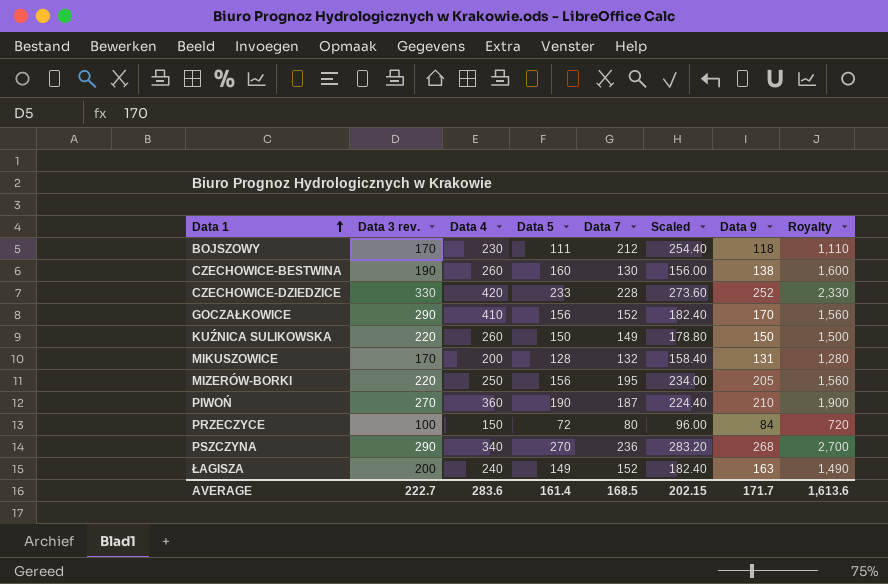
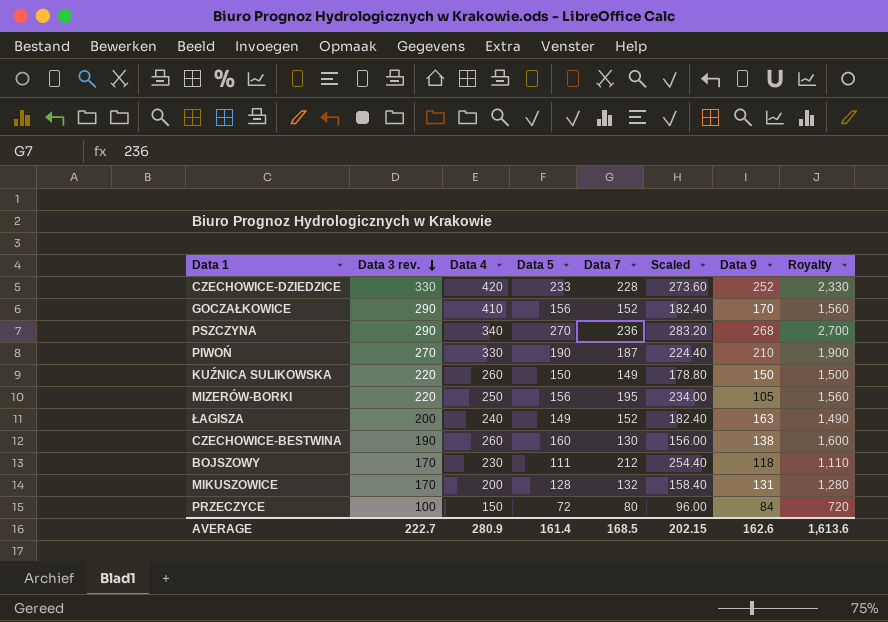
row order: Data 1 ascending -> Data 3 rev. descending
PIWOŃ | Data 4: 360 -> 330
MIZERÓW-BORKI | Data 9: 205 -> 105
AVERAGE | Data 4: 283.6 -> 280.9
AVERAGE | Data 9: 171.7 -> 162.6

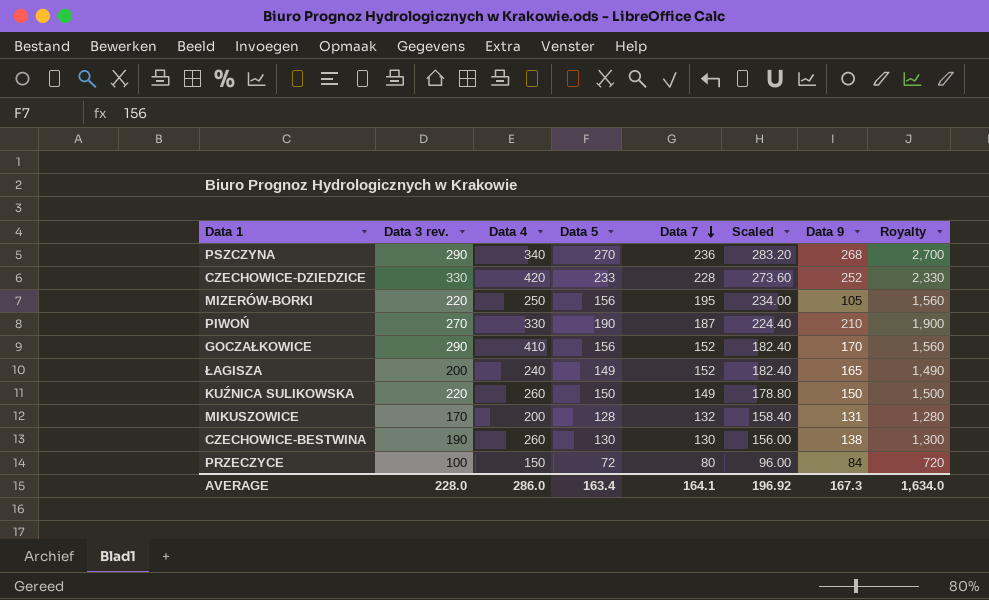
row order: Data 3 rev. descending -> Data 7 descending
row BOJSZOWY: 170 | 230 | 111 | 212 | 254.40 | 118 | 1,110 -> none
ŁAGISZA | Data 9: 163 -> 165
CZECHOWICE-BESTWINA | Data 5: 160 -> 130
CZECHOWICE-BESTWINA | Royalty: 1,600 -> 1,300
AVERAGE | Data 3 rev.: 222.7 -> 228.0
AVERAGE | Data 4: 280.9 -> 286.0
AVERAGE | Data 5: 161.4 -> 163.4
AVERAGE | Data 7: 168.5 -> 164.1
AVERAGE | Scaled: 202.15 -> 196.92
AVERAGE | Data 9: 162.6 -> 167.3
AVERAGE | Royalty: 1,613.6 -> 1,634.0

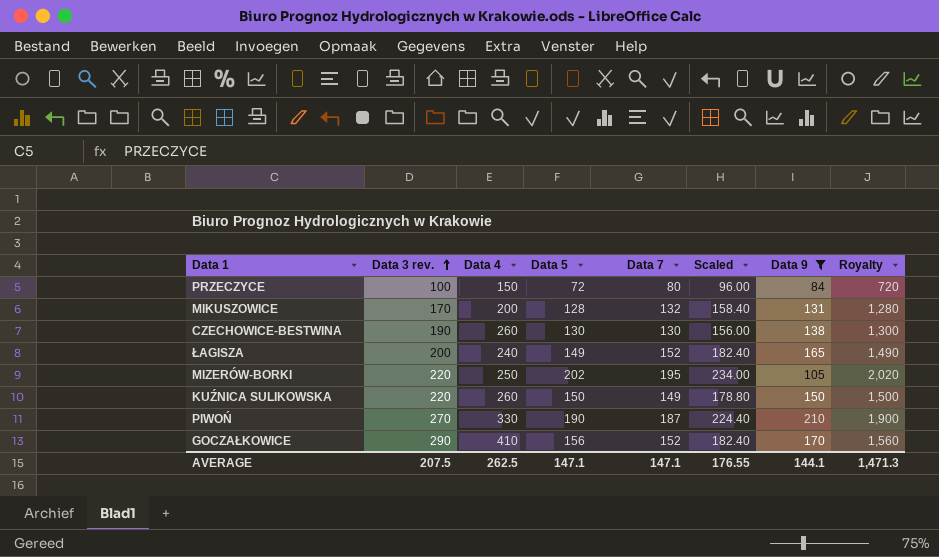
filter: none -> Data 9 <= 210
row order: Data 7 descending -> Data 3 rev. ascending
MIZERÓW-BORKI | Data 5: 156 -> 202
MIZERÓW-BORKI | Royalty: 1,560 -> 2,020
AVERAGE | Data 3 rev.: 228.0 -> 207.5
AVERAGE | Data 4: 286.0 -> 262.5
AVERAGE | Data 5: 163.4 -> 147.1
AVERAGE | Data 7: 164.1 -> 147.1
AVERAGE | Scaled: 196.92 -> 176.55
AVERAGE | Data 9: 167.3 -> 144.1
AVERAGE | Royalty: 1,634.0 -> 1,471.3

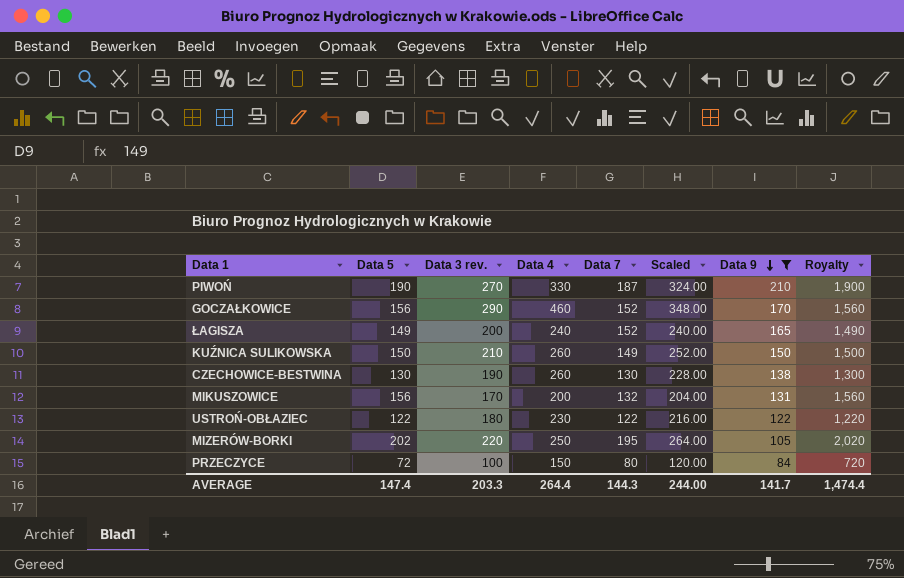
row order: Data 3 rev. ascending -> Data 9 descending
column Data 5 | position: 4 -> 2
column Scaled | formula: [Data 7] * 1.2 -> [Data 3 rev.] * 1.2
GOCZAŁKOWICE | Data 4: 410 -> 460
KUŹNICA SULIKOWSKA | Data 3 rev.: 220 -> 210
MIKUSZOWICE | Data 5: 128 -> 156
MIKUSZOWICE | Royalty: 1,280 -> 1,560
row USTROŃ-OBŁAZIEC: none -> 122 | 180 | 230 | 122 | 216.00 | 122 | 1,220
AVERAGE | Data 5: 147.1 -> 147.4
AVERAGE | Data 3 rev.: 207.5 -> 203.3
AVERAGE | Data 4: 262.5 -> 264.4
AVERAGE | Data 7: 147.1 -> 144.3
AVERAGE | Scaled: 176.55 -> 244.00
AVERAGE | Data 9: 144.1 -> 141.7
AVERAGE | Royalty: 1,471.3 -> 1,474.4

